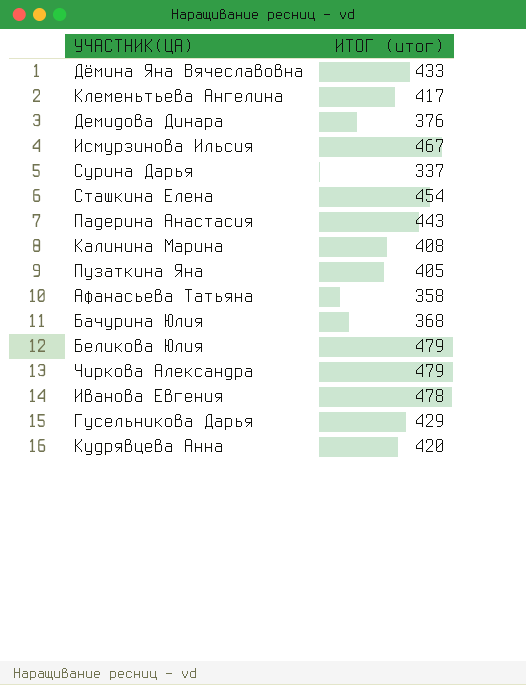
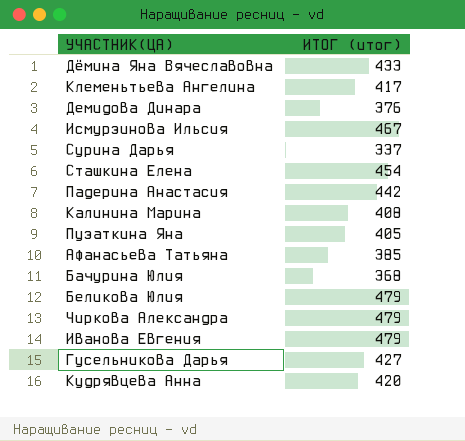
Падерина Анастасия | ИТОГ (итог): 443 -> 442
Афанасьева Татьяна | ИТОГ (итог): 358 -> 385
Иванова Евгения | ИТОГ (итог): 478 -> 479
Гусельникова Дарья | ИТОГ (итог): 429 -> 427

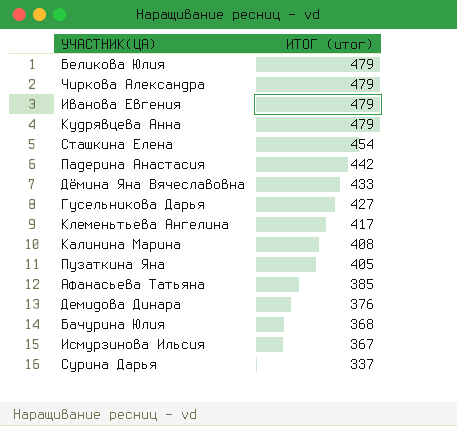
row order: none -> ИТОГ (итог) descending
Кудрявцева Анна | ИТОГ (итог): 420 -> 479
Исмурзинова Ильсия | ИТОГ (итог): 467 -> 367

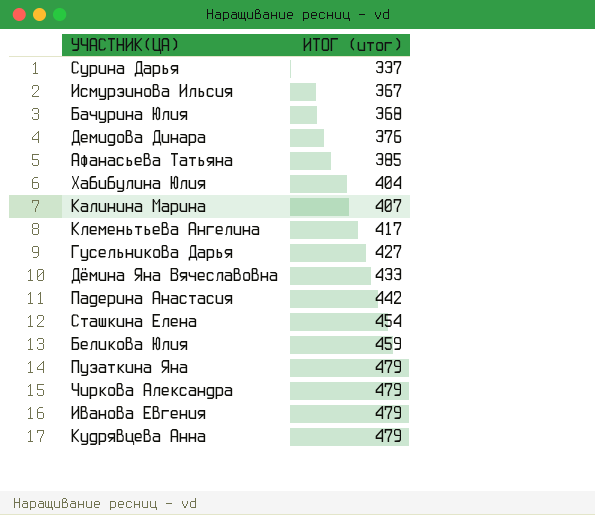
row order: ИТОГ (итог) descending -> ИТОГ (итог) ascending
row Хабибулина Юлия: none -> 404
Калинина Марина | ИТОГ (итог): 408 -> 407
Беликова Юлия | ИТОГ (итог): 479 -> 459
Пузаткина Яна | ИТОГ (итог): 405 -> 479

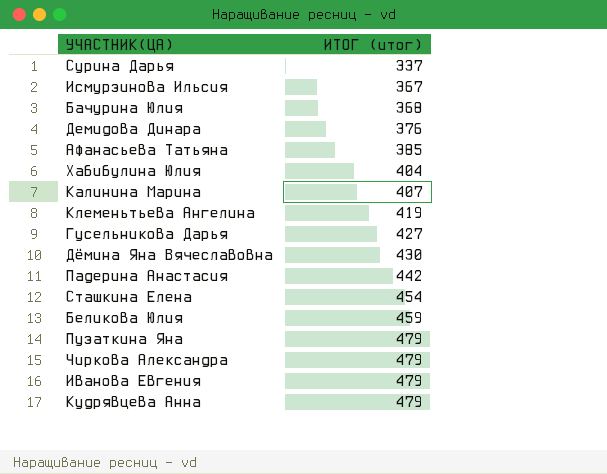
Клеменьтьева Ангелина | ИТОГ (итог): 417 -> 419
Дёмина Яна Вячеславовна | ИТОГ (итог): 433 -> 430

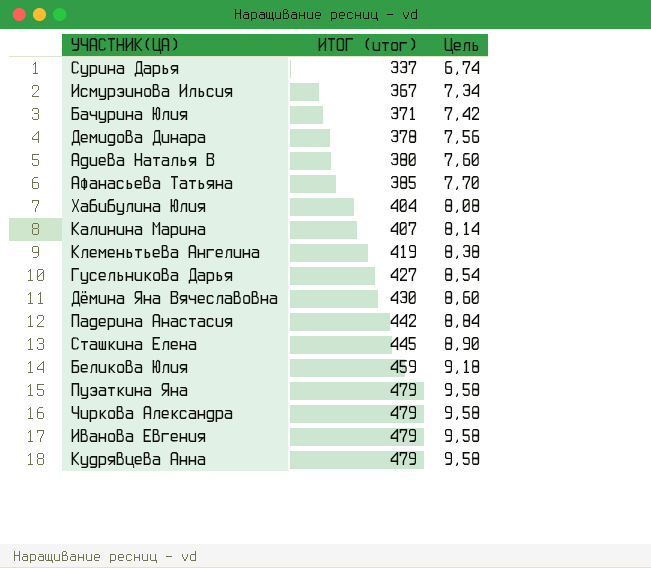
column Цель | formula: none -> [ИТОГ (итог)] * 0,02
Бачурина Юлия | ИТОГ (итог): 368 -> 371
Демидова Динара | ИТОГ (итог): 376 -> 378
row Адиева Наталья В: none -> 380 | 7,60
Сташкина Елена | ИТОГ (итог): 454 -> 445

